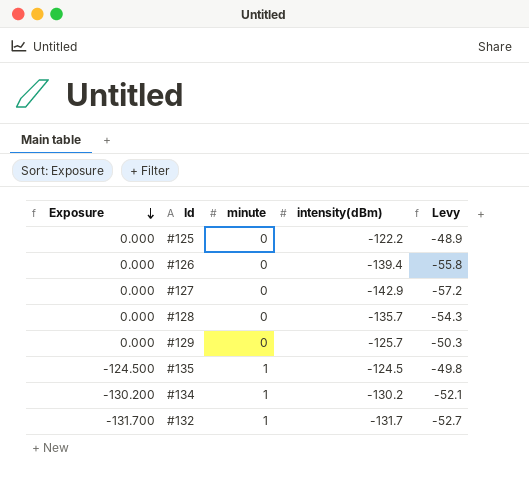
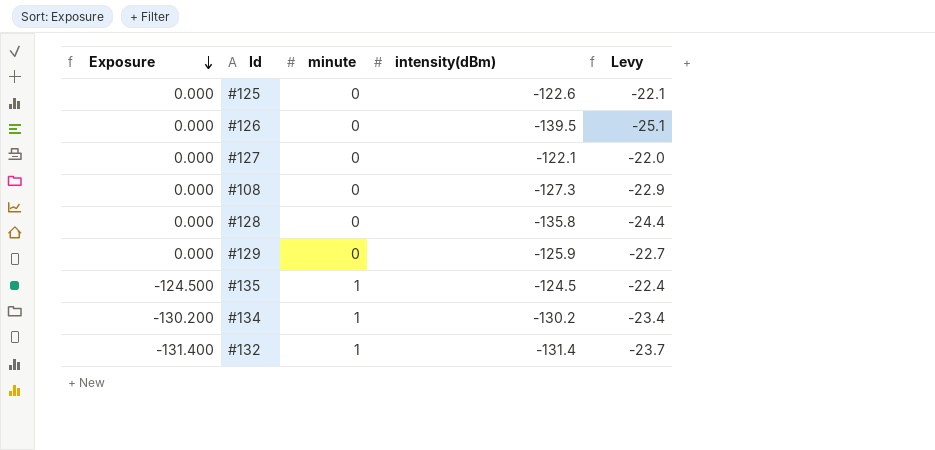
column Levy | formula: [intensity(dBm)] * 0.4 -> [intensity(dBm)] * 0.18
#125 | intensity(dBm): -122.2 -> -122.6
#126 | intensity(dBm): -139.4 -> -139.5
#127 | intensity(dBm): -142.9 -> -122.1
row #108: none -> 0.000 | 0 | -127.3 | -22.9
#128 | intensity(dBm): -135.7 -> -135.8
#129 | intensity(dBm): -125.7 -> -125.9
#132 | Exposure: -131.700 -> -131.400
#132 | intensity(dBm): -131.7 -> -131.4

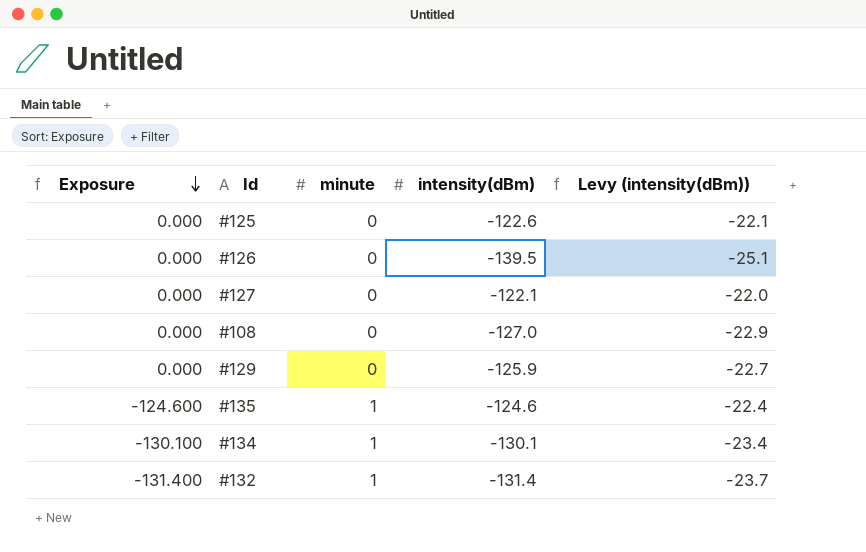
column name: Levy -> Levy (intensity(dBm))
row #128: 0.000 | 0 | -135.8 | -24.4 -> none
#108 | intensity(dBm): -127.3 -> -127.0
#135 | Exposure: -124.500 -> -124.600
#135 | intensity(dBm): -124.5 -> -124.6
#134 | Exposure: -130.200 -> -130.100
#134 | intensity(dBm): -130.2 -> -130.1

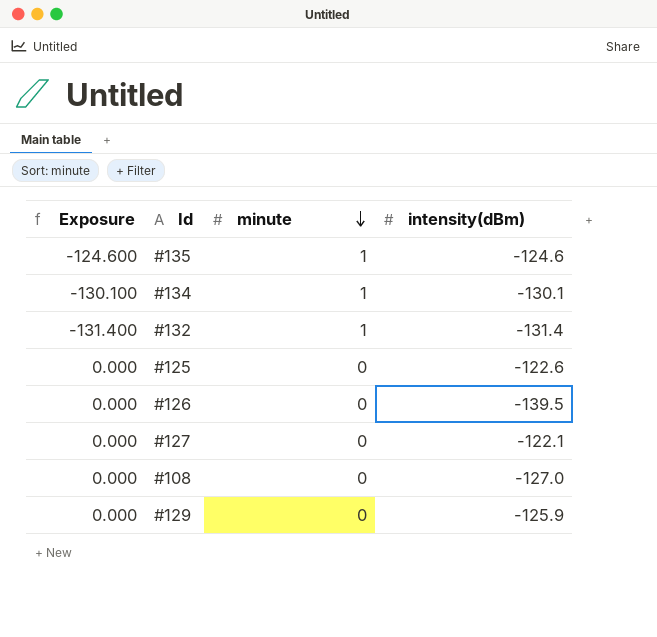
row order: Exposure descending -> minute descending
column Levy (intensity(dBm)) | formula: [intensity(dBm)] * 0.18 -> none

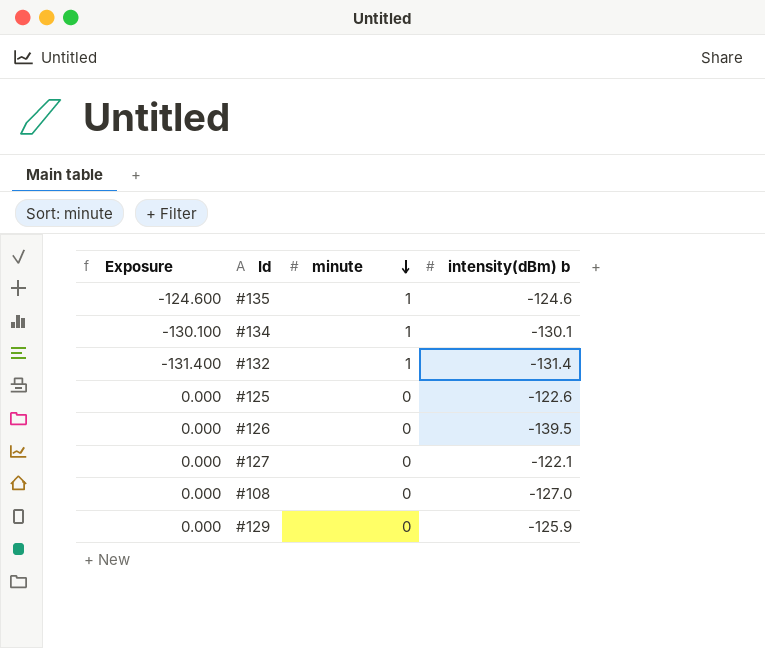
column name: intensity(dBm) -> intensity(dBm) b

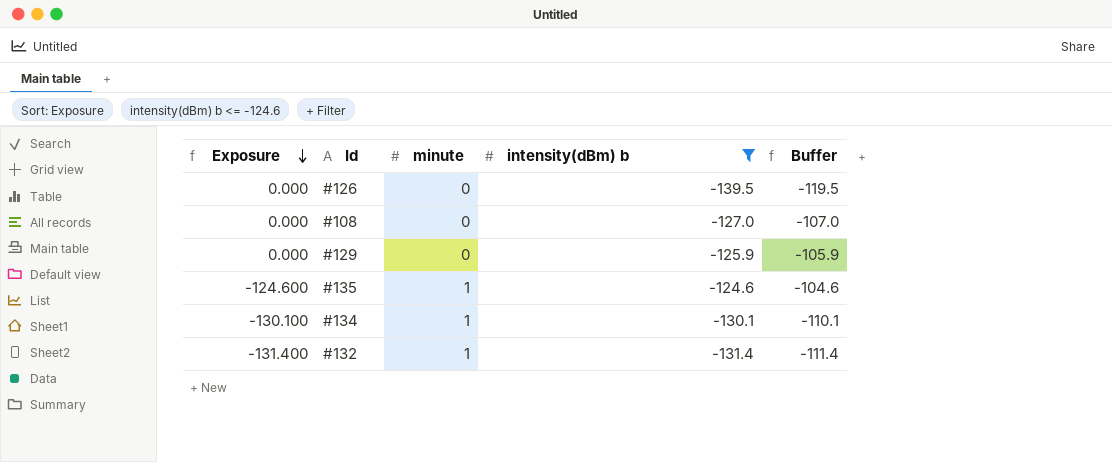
filter: none -> intensity(dBm) b <= -124.6
row order: minute descending -> Exposure descending
column Buffer | formula: none -> [intensity(dBm) b] + 20

